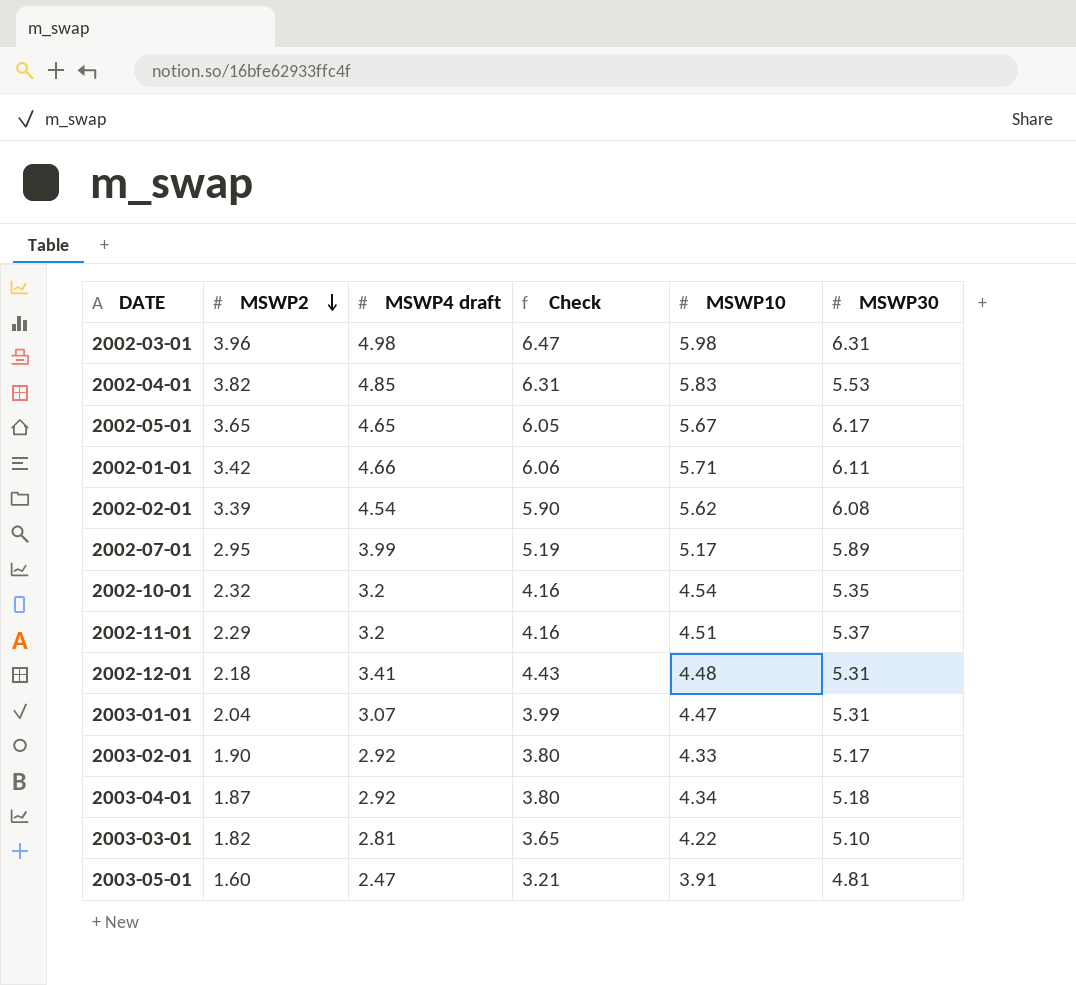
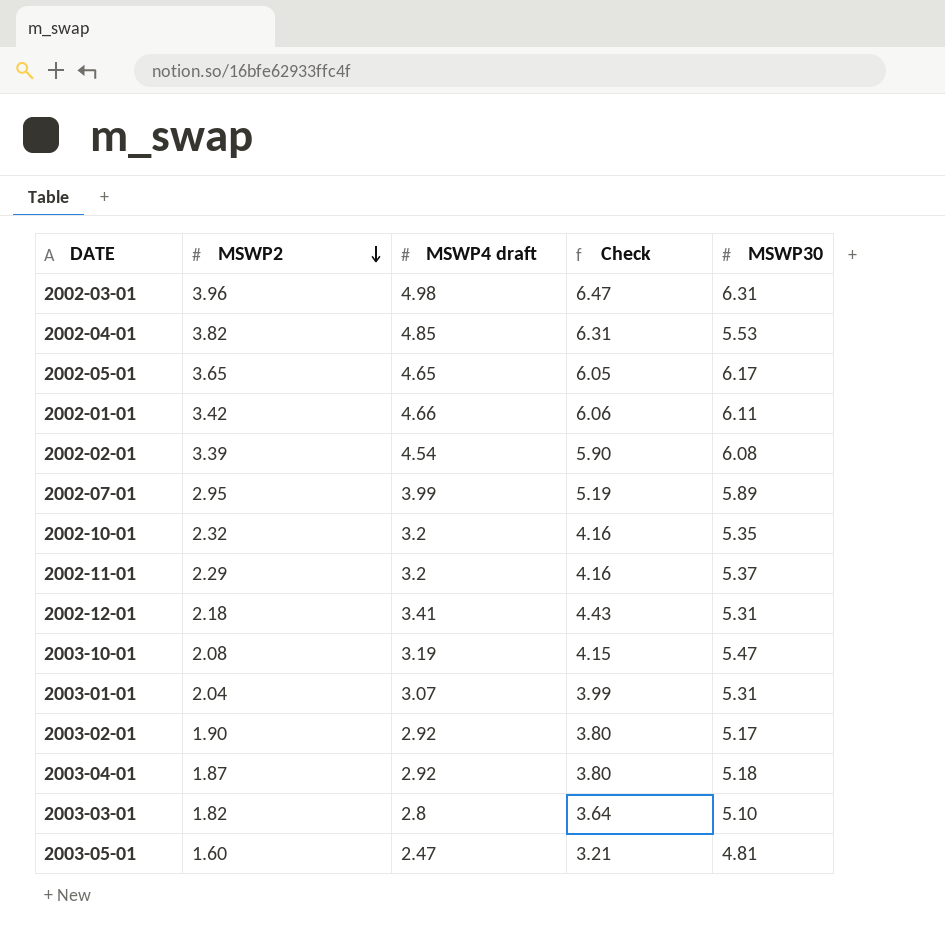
column MSWP10 | position: 5 -> none
row 2003-10-01: none -> 2.08 | 3.19 | 4.15 | 5.47
2003-03-01 | MSWP4 draft: 2.81 -> 2.8
2003-03-01 | Check: 3.65 -> 3.64

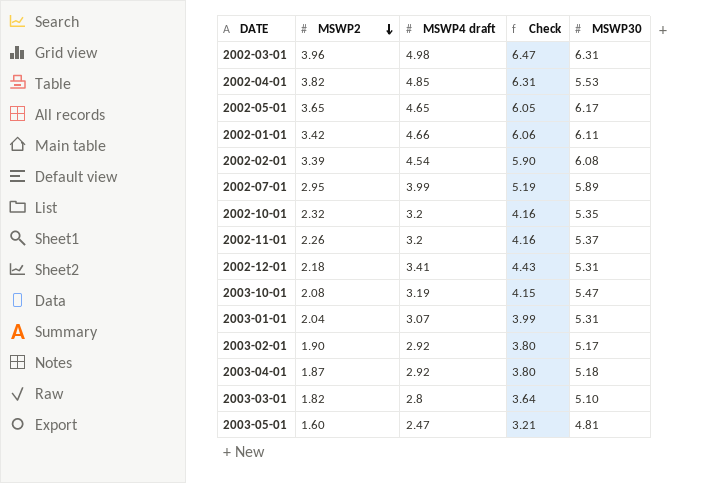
2002-11-01 | MSWP2: 2.29 -> 2.26

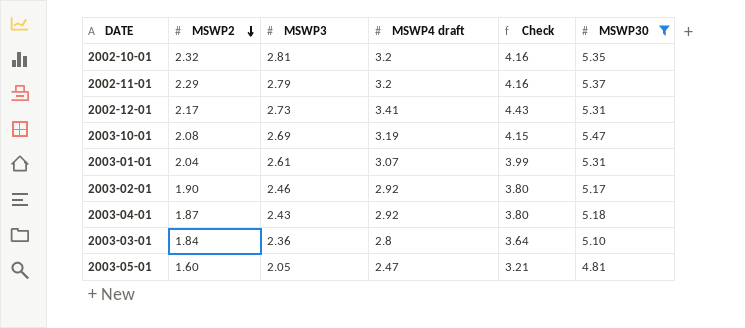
filter: none -> MSWP30 <= 5.47
column MSWP3 | position: none -> 3
2002-11-01 | MSWP2: 2.26 -> 2.29
2002-12-01 | MSWP2: 2.18 -> 2.17
2003-03-01 | MSWP2: 1.82 -> 1.84

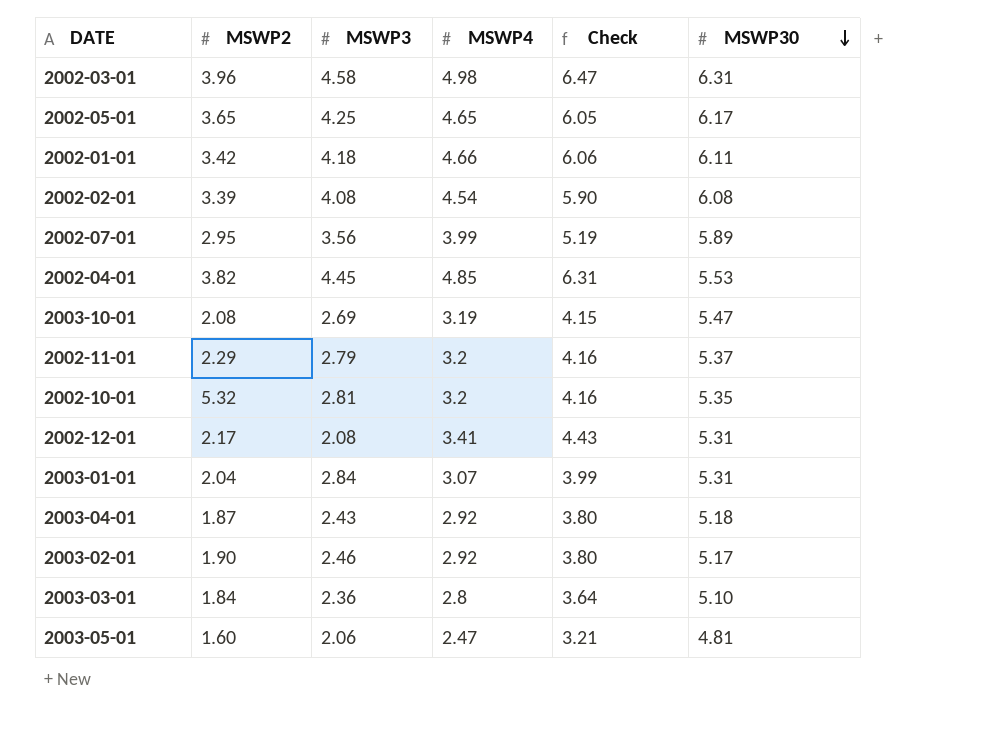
filter: MSWP30 <= 5.47 -> none
row order: MSWP2 descending -> MSWP30 descending
column name: MSWP4 draft -> MSWP4
2002-10-01 | MSWP2: 2.32 -> 5.32
2002-12-01 | MSWP3: 2.73 -> 2.08
2003-01-01 | MSWP3: 2.61 -> 2.84
2003-05-01 | MSWP3: 2.05 -> 2.06

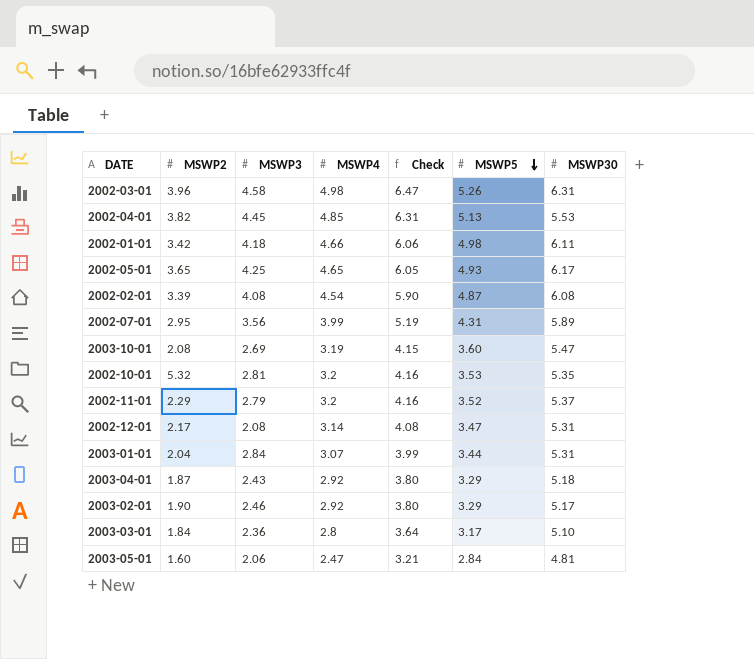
row order: MSWP30 descending -> MSWP5 descending
column MSWP5 | position: none -> 6
2002-12-01 | MSWP4: 3.41 -> 3.14
2002-12-01 | Check: 4.43 -> 4.08

